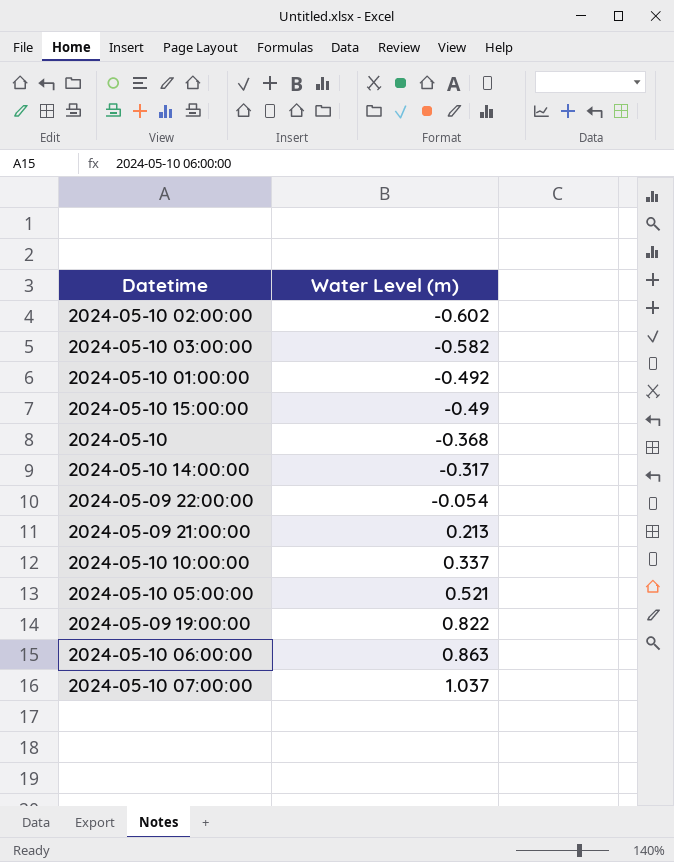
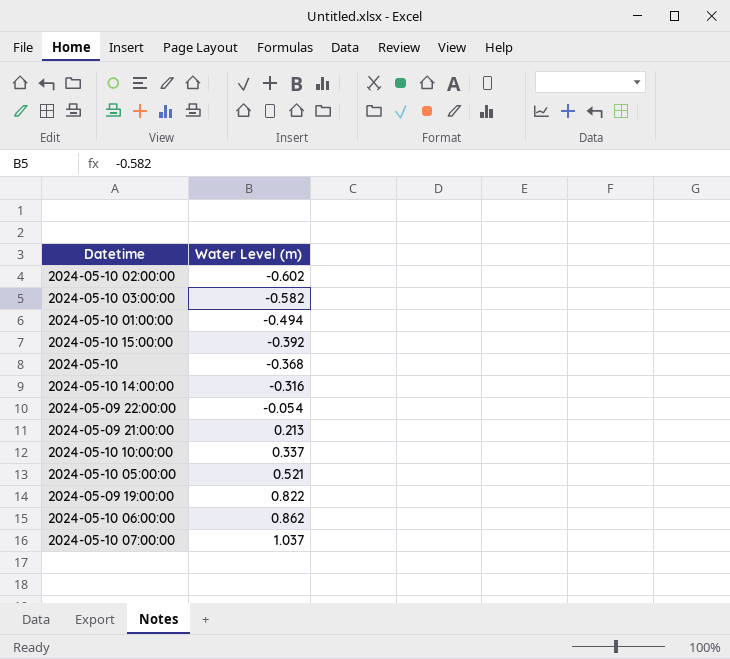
2024-05-10 01:00:00 | Water Level (m): -0.492 -> -0.494
2024-05-10 15:00:00 | Water Level (m): -0.49 -> -0.392
2024-05-10 14:00:00 | Water Level (m): -0.317 -> -0.316
2024-05-10 06:00:00 | Water Level (m): 0.863 -> 0.862

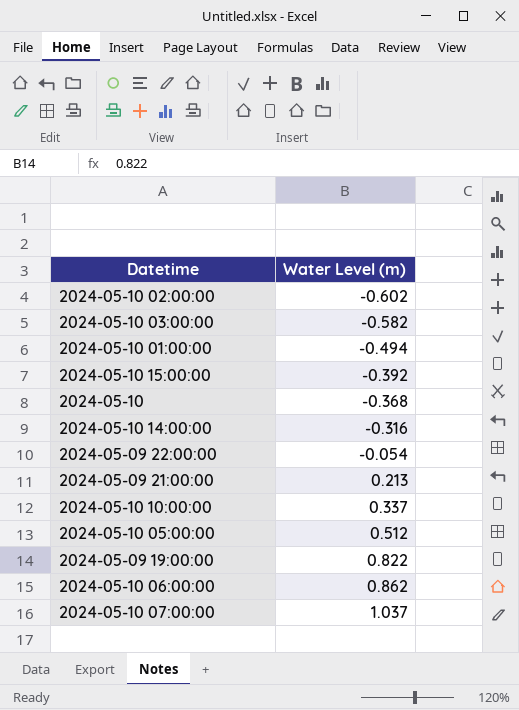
2024-05-10 05:00:00 | Water Level (m): 0.521 -> 0.512

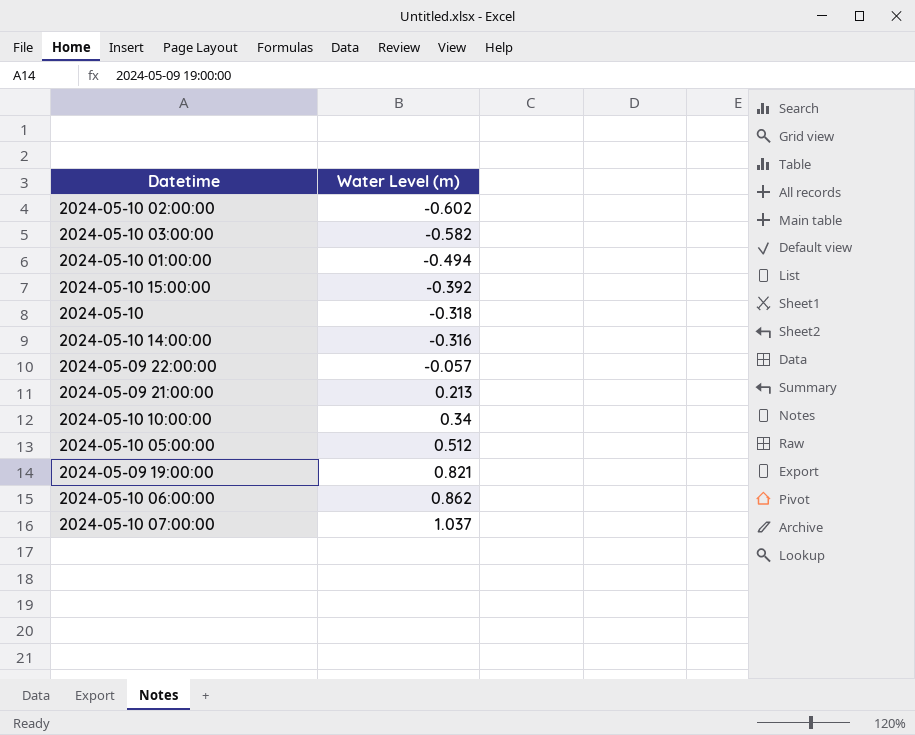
2024-05-10 | Water Level (m): -0.368 -> -0.318
2024-05-09 22:00:00 | Water Level (m): -0.054 -> -0.057
2024-05-10 10:00:00 | Water Level (m): 0.337 -> 0.34
2024-05-09 19:00:00 | Water Level (m): 0.822 -> 0.821

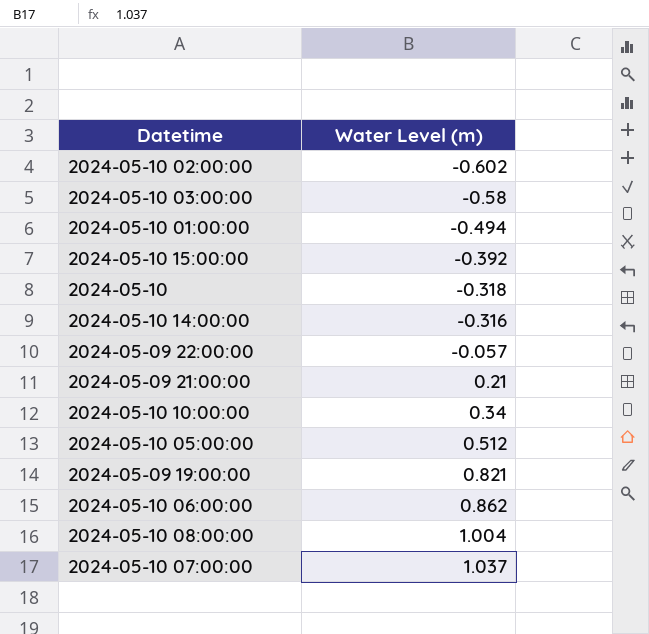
2024-05-10 03:00:00 | Water Level (m): -0.582 -> -0.58
2024-05-09 21:00:00 | Water Level (m): 0.213 -> 0.21
row 2024-05-10 08:00:00: none -> 1.004

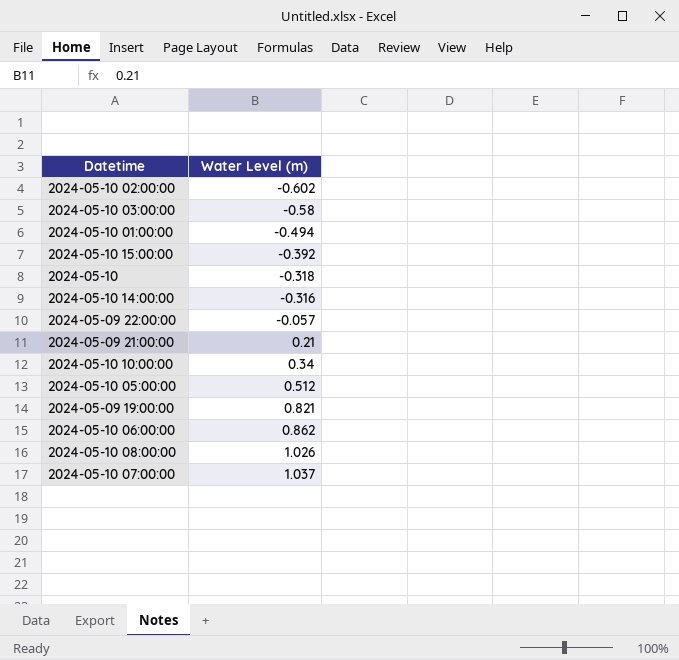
2024-05-10 08:00:00 | Water Level (m): 1.004 -> 1.026

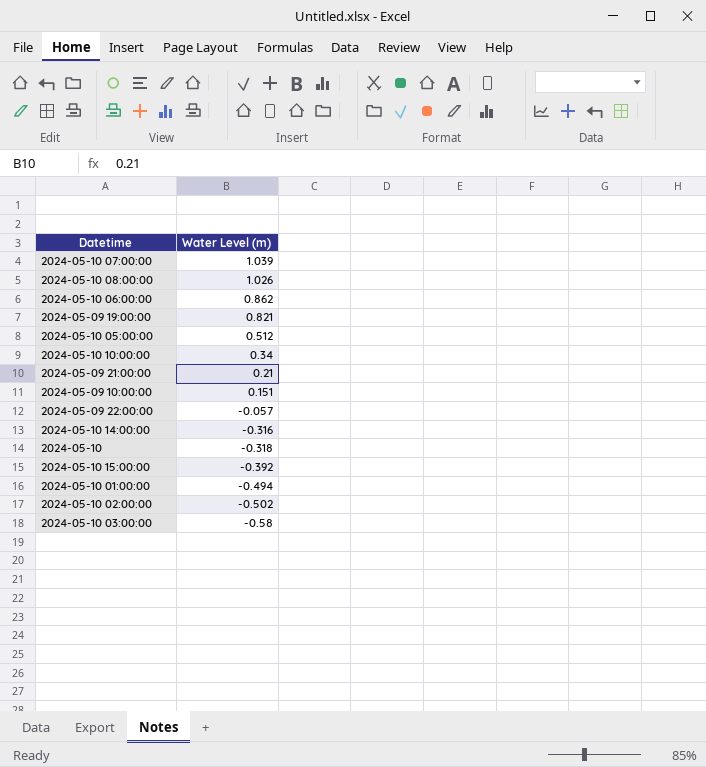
row order: Water Level (m) ascending -> Water Level (m) descending
2024-05-10 07:00:00 | Water Level (m): 1.037 -> 1.039
row 2024-05-09 10:00:00: none -> 0.151
2024-05-10 02:00:00 | Water Level (m): -0.602 -> -0.502

